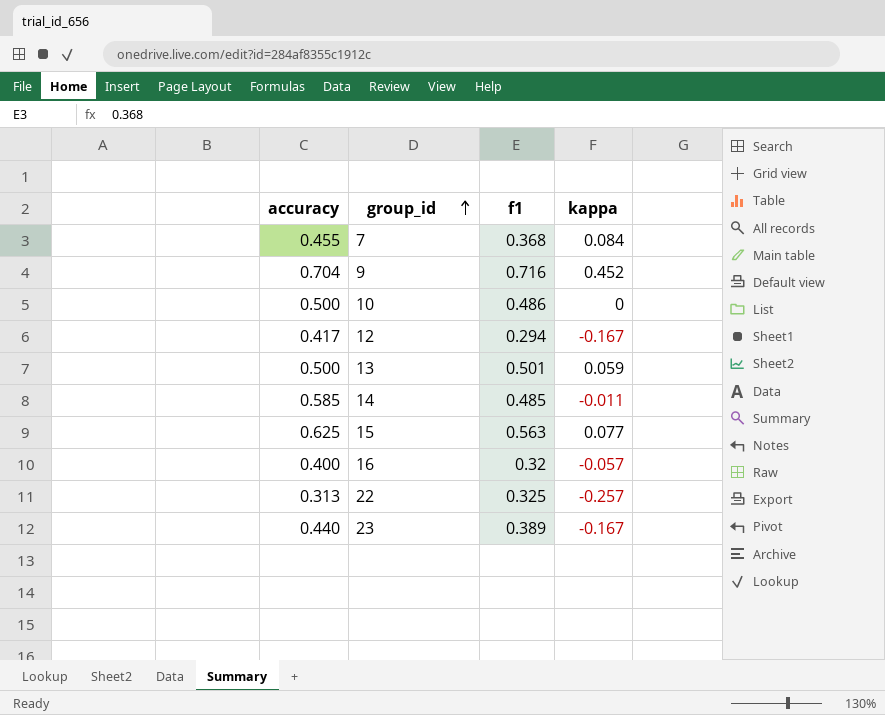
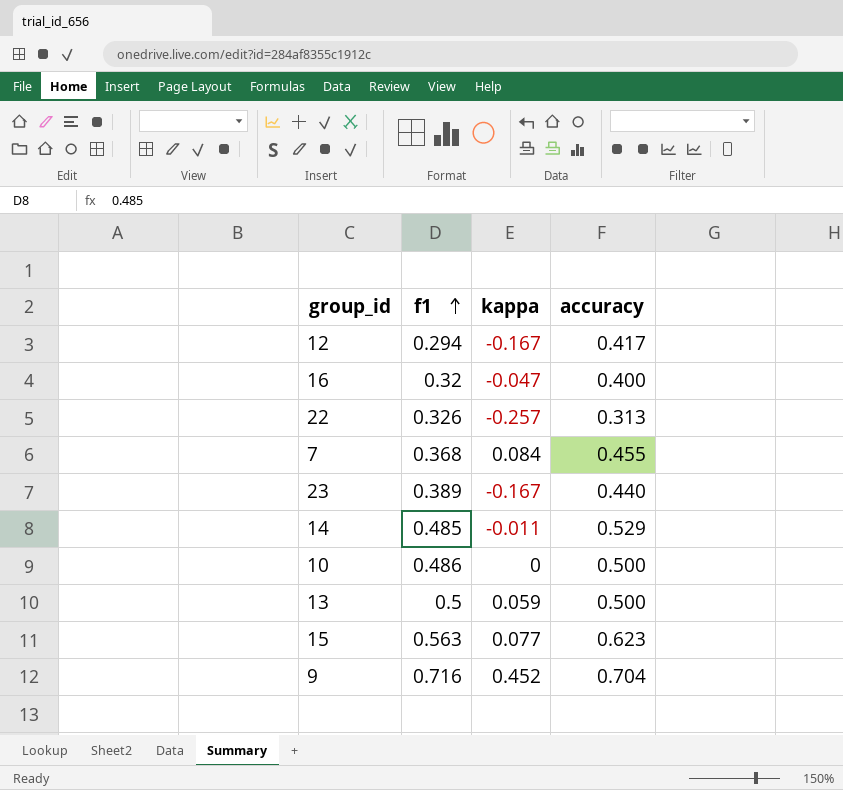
row order: group_id ascending -> f1 ascending
column accuracy | position: 1 -> 4
16 | kappa: -0.057 -> -0.047
22 | f1: 0.325 -> 0.326
14 | accuracy: 0.585 -> 0.529
13 | f1: 0.501 -> 0.5
15 | accuracy: 0.625 -> 0.623

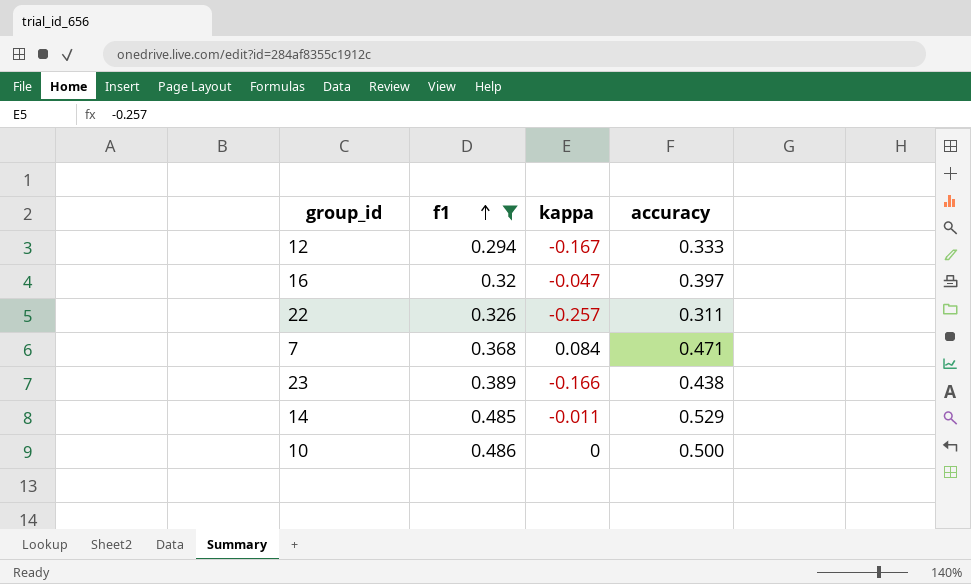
filter: none -> f1 <= 0.486
12 | accuracy: 0.417 -> 0.333
16 | accuracy: 0.400 -> 0.397
22 | accuracy: 0.313 -> 0.311
7 | accuracy: 0.455 -> 0.471
23 | kappa: -0.167 -> -0.166
23 | accuracy: 0.440 -> 0.438

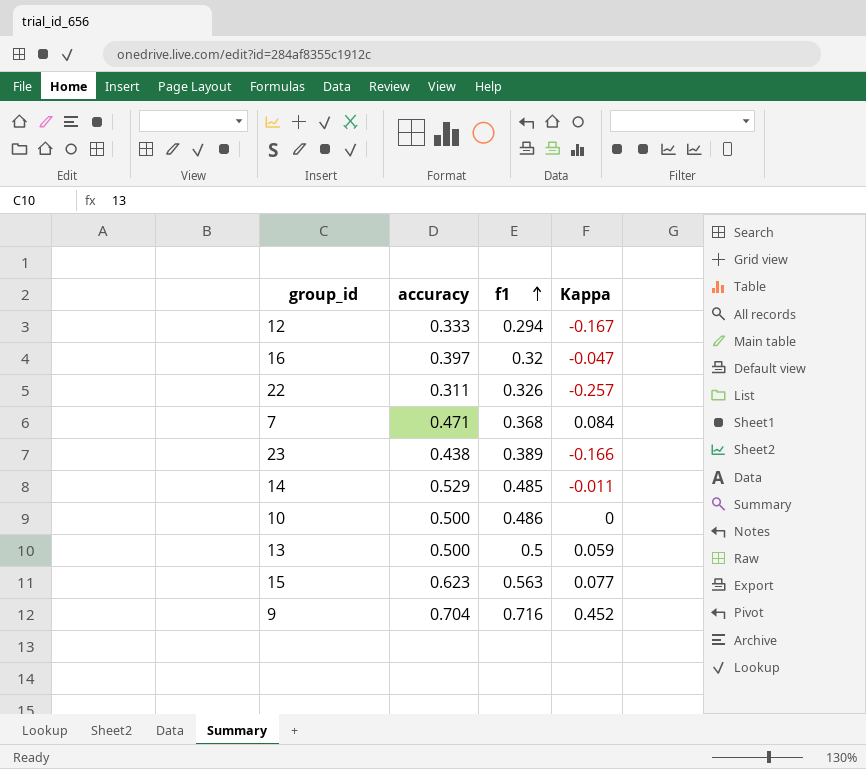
filter: f1 <= 0.486 -> none
column accuracy | position: 4 -> 2
column name: kappa -> Kappa

